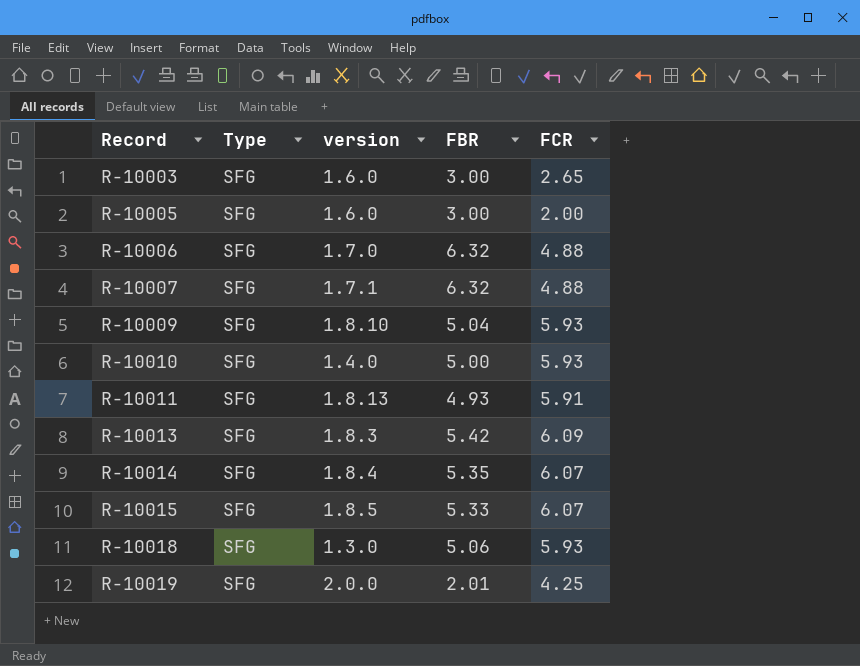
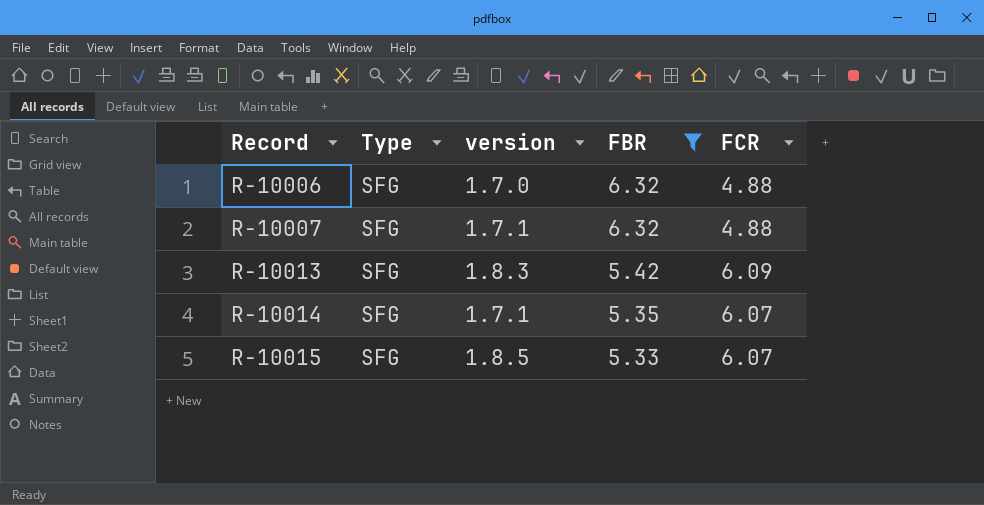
filter: none -> FBR >= 5.33
R-10014 | version: 1.8.4 -> 1.7.1

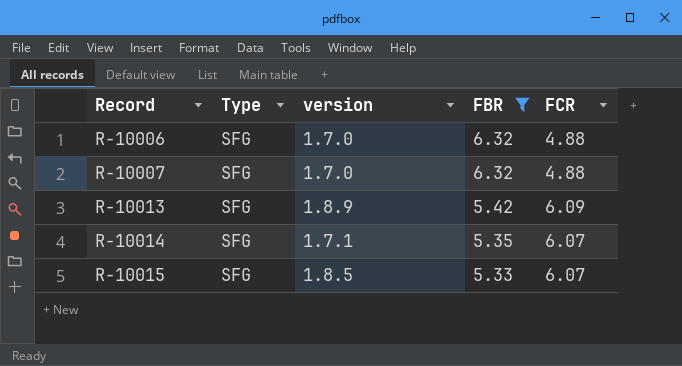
R-10007 | version: 1.7.1 -> 1.7.0
R-10013 | version: 1.8.3 -> 1.8.9

